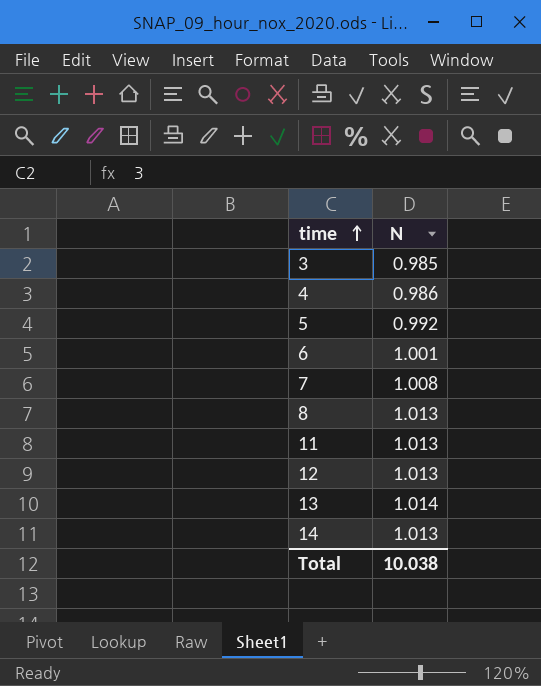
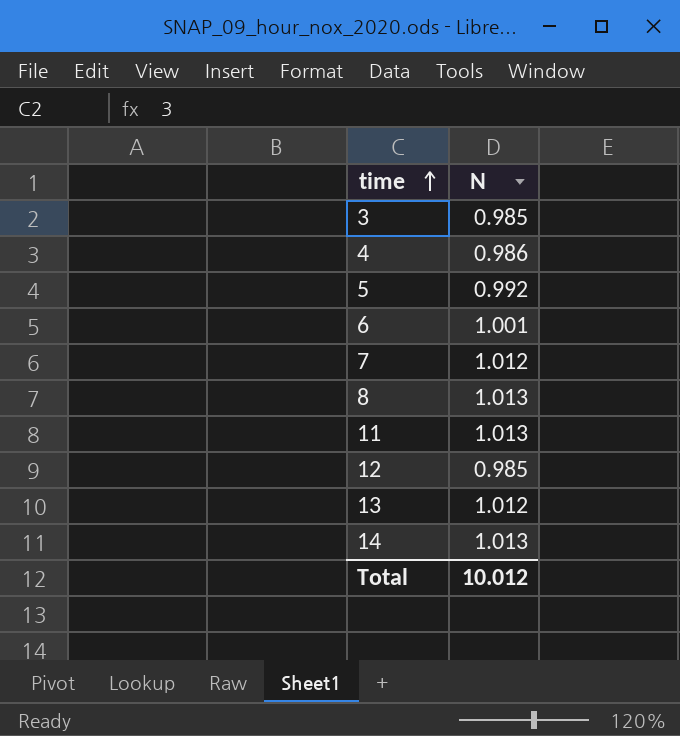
7 | N: 1.008 -> 1.012
12 | N: 1.013 -> 0.985
13 | N: 1.014 -> 1.012
Total | N: 10.038 -> 10.012

